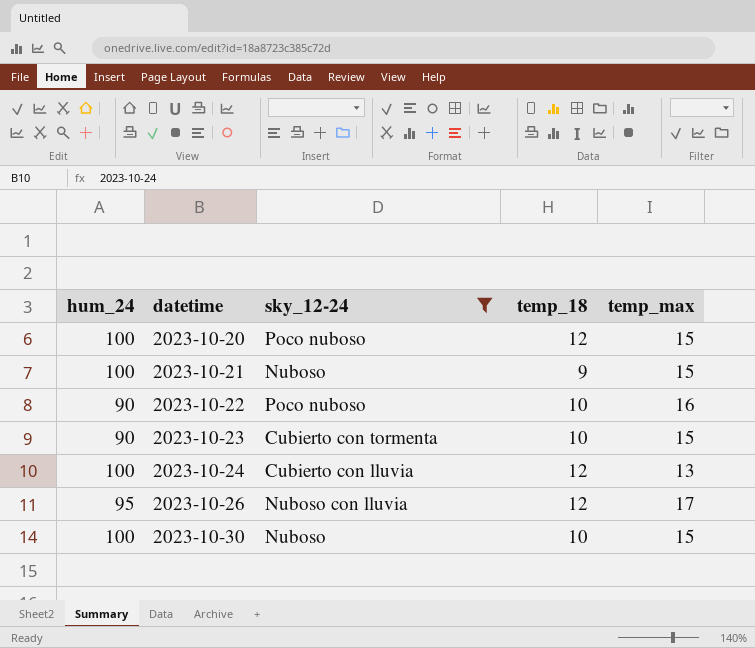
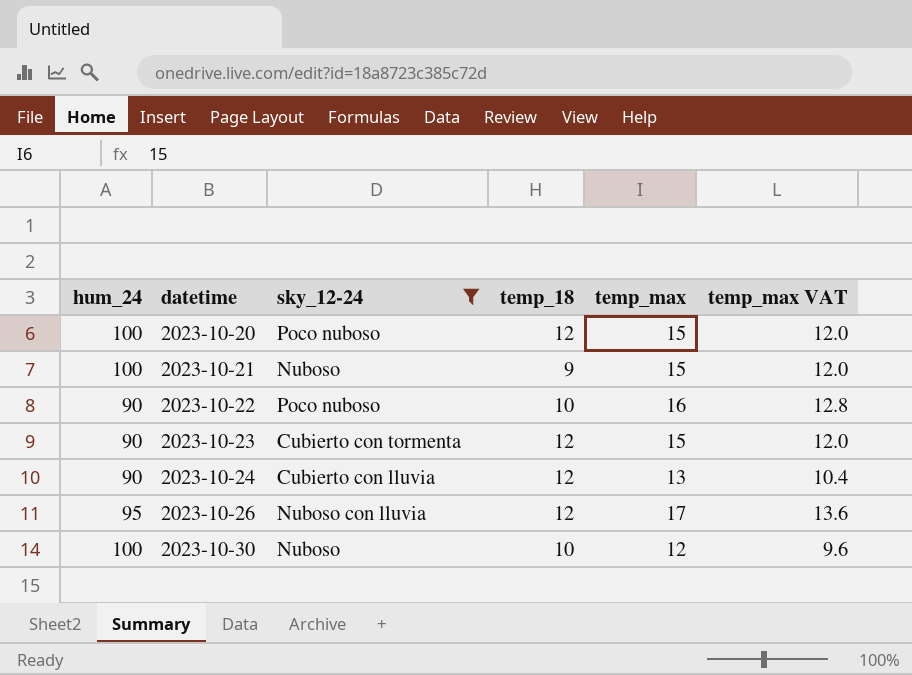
column temp_max VAT | formula: none -> [temp_max] * 0.8
2023-10-23 | temp_18: 10 -> 12
2023-10-24 | hum_24: 100 -> 90
2023-10-30 | temp_max: 15 -> 12

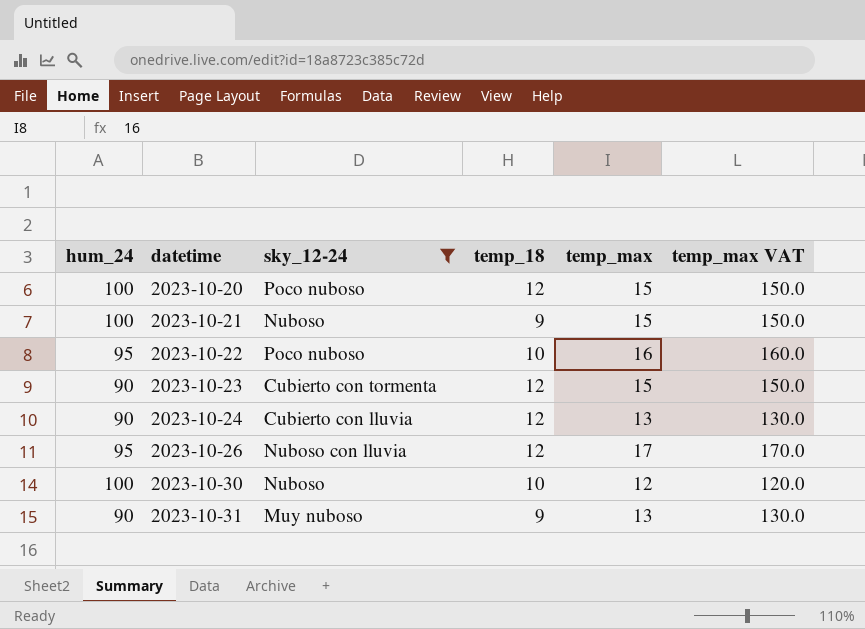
column temp_max VAT | formula: [temp_max] * 0.8 -> [temp_max] * 10
2023-10-22 | hum_24: 90 -> 95
row 2023-10-31: none -> 90 | Muy nuboso | 9 | 13 | 130.0

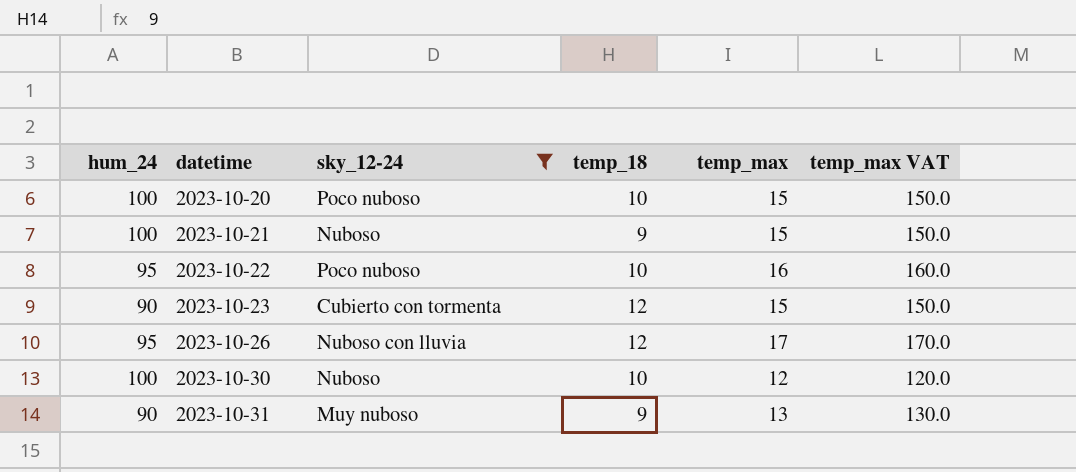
row 2023-10-24: 90 | Cubierto con lluvia | 12 | 13 | 130.0 -> none
2023-10-20 | temp_18: 12 -> 10

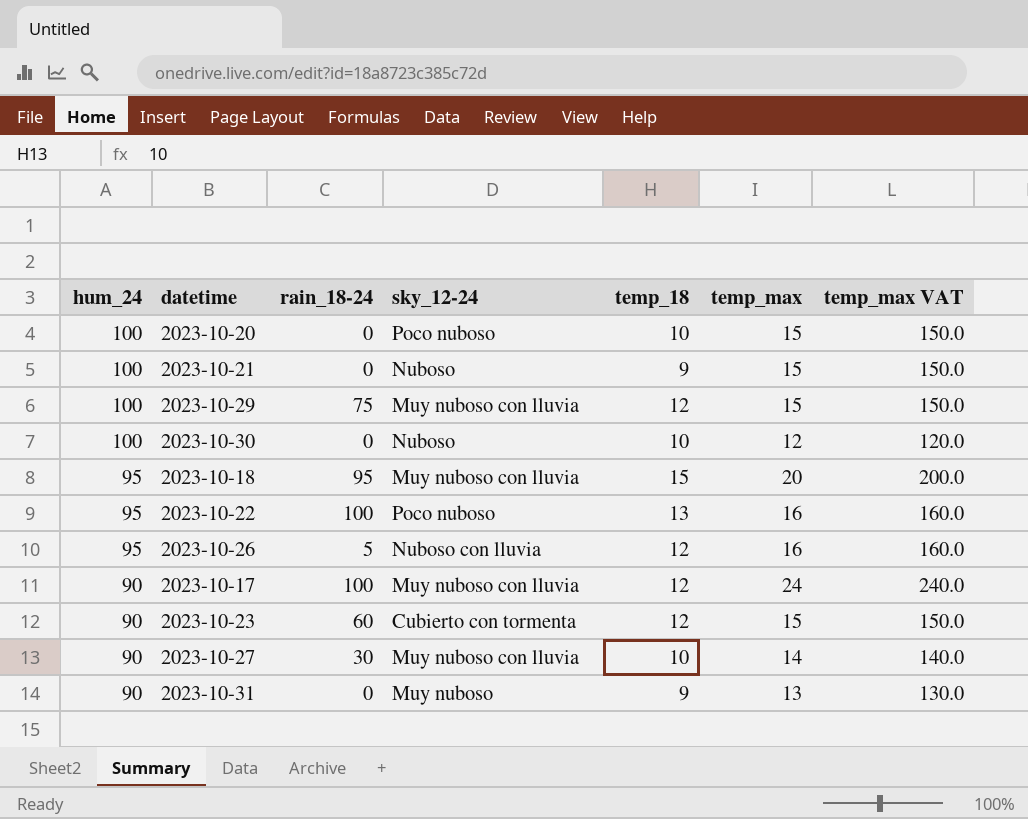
filter: sky_12-24 != Muy nuboso con lluvia -> none
row order: datetime ascending -> hum_24 descending
column rain_18-24 | position: none -> 3
2023-10-22 | temp_18: 10 -> 13
2023-10-26 | temp_max: 17 -> 16
2023-10-26 | temp_max VAT: 170.0 -> 160.0

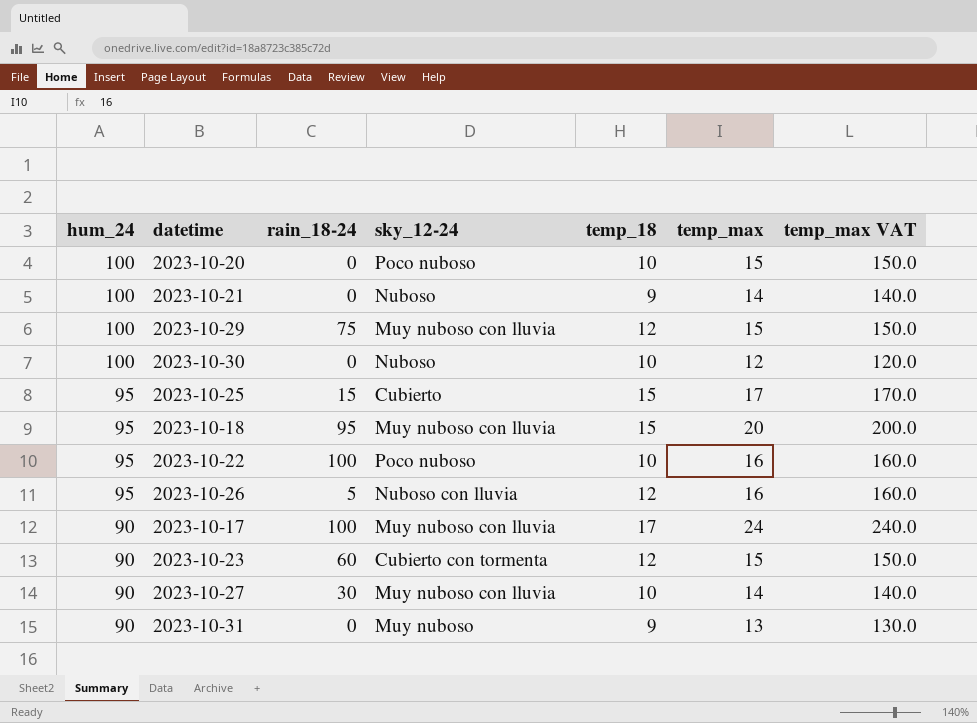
2023-10-21 | temp_max: 15 -> 14
2023-10-21 | temp_max VAT: 150.0 -> 140.0
row 2023-10-25: none -> 95 | 15 | Cubierto | 15 | 17 | 170.0
2023-10-22 | temp_18: 13 -> 10
2023-10-17 | temp_18: 12 -> 17

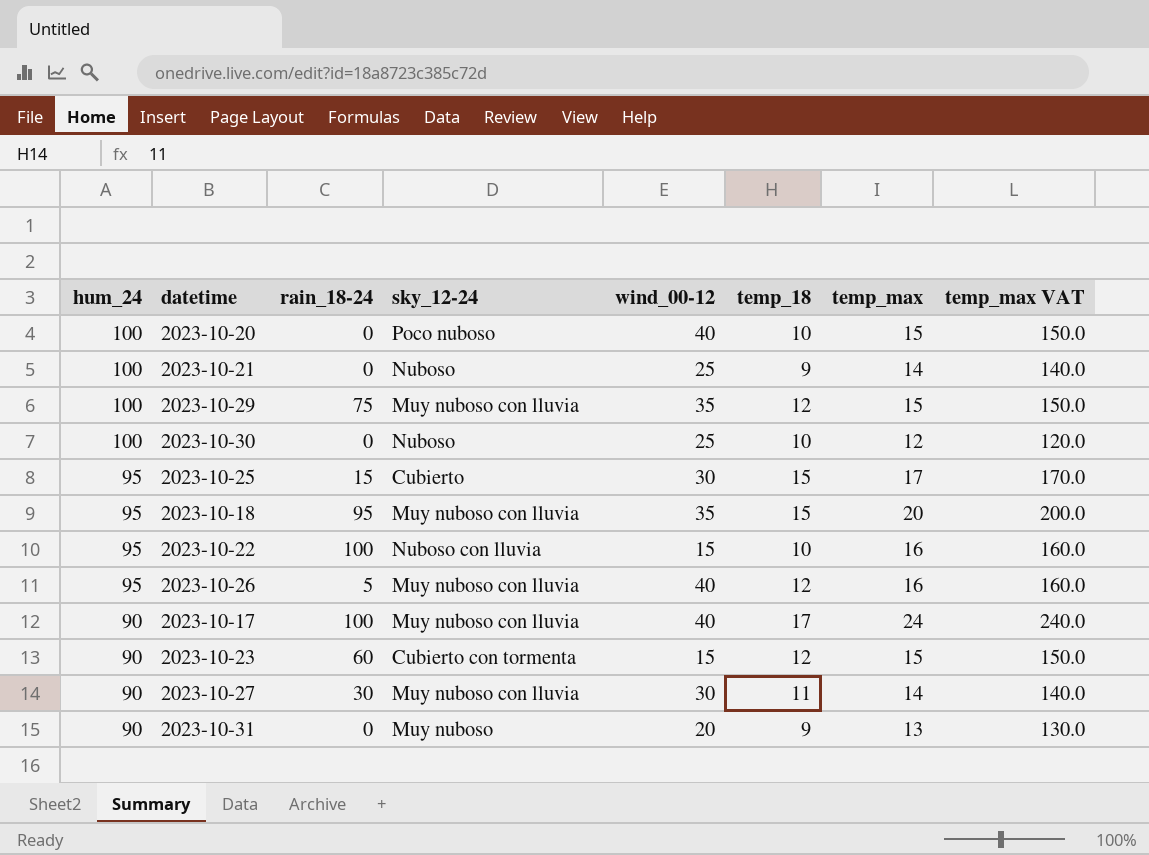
column wind_00-12 | position: none -> 5
2023-10-22 | sky_12-24: Poco nuboso -> Nuboso con lluvia
2023-10-26 | sky_12-24: Nuboso con lluvia -> Muy nuboso con lluvia
2023-10-27 | temp_18: 10 -> 11

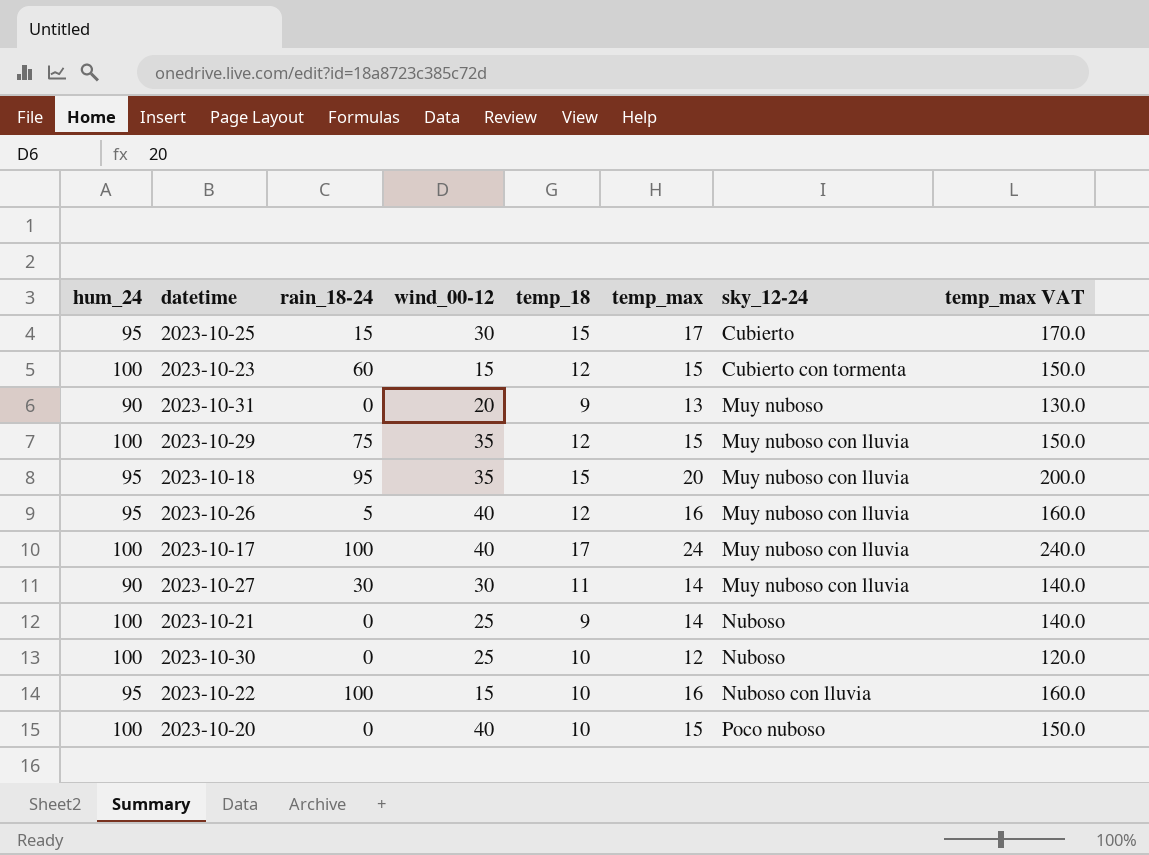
row order: hum_24 descending -> sky_12-24 ascending
column sky_12-24 | position: 4 -> 7
2023-10-23 | hum_24: 90 -> 100
2023-10-17 | hum_24: 90 -> 100

